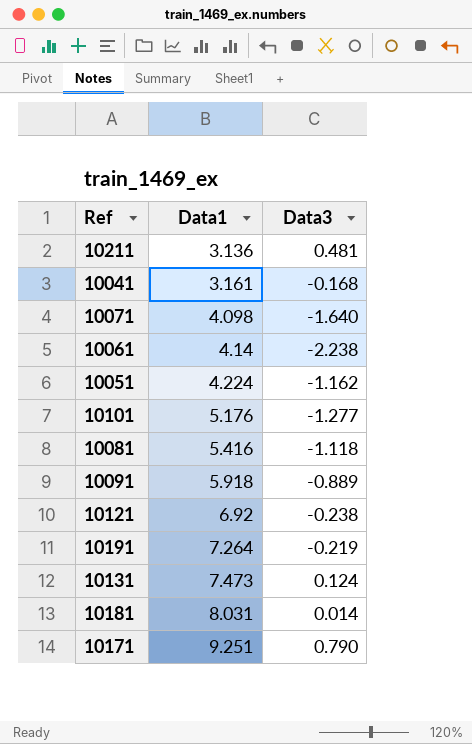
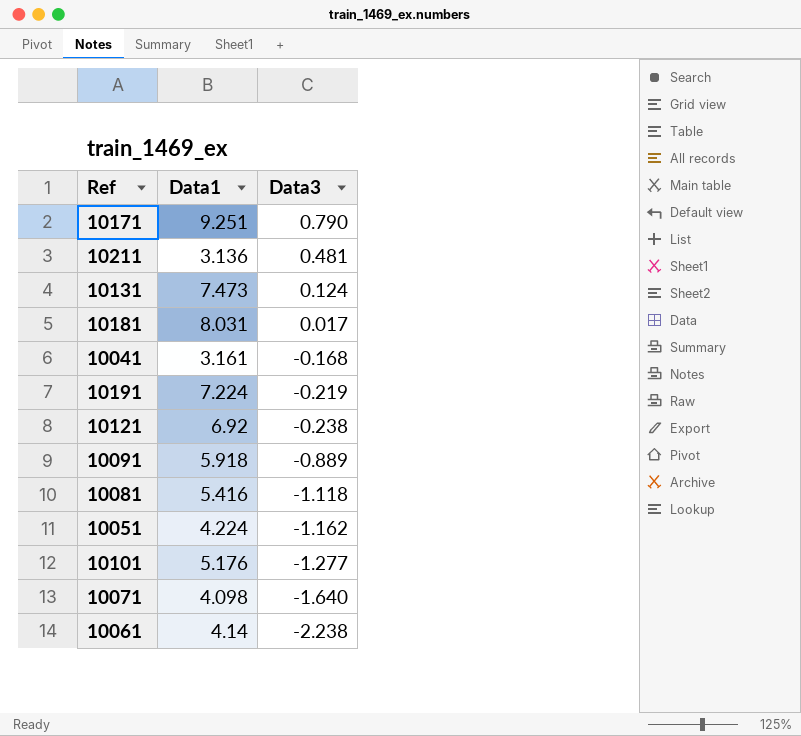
row order: Data1 ascending -> Data3 descending
10181 | Data3: 0.014 -> 0.017
10191 | Data1: 7.264 -> 7.224

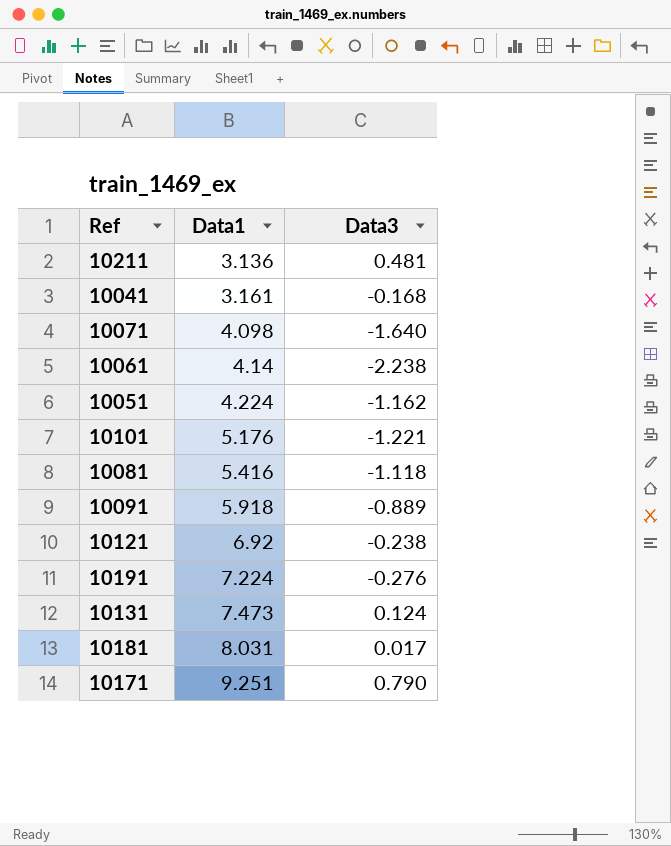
row order: Data3 descending -> Data1 ascending
10101 | Data3: -1.277 -> -1.221
10191 | Data3: -0.219 -> -0.276

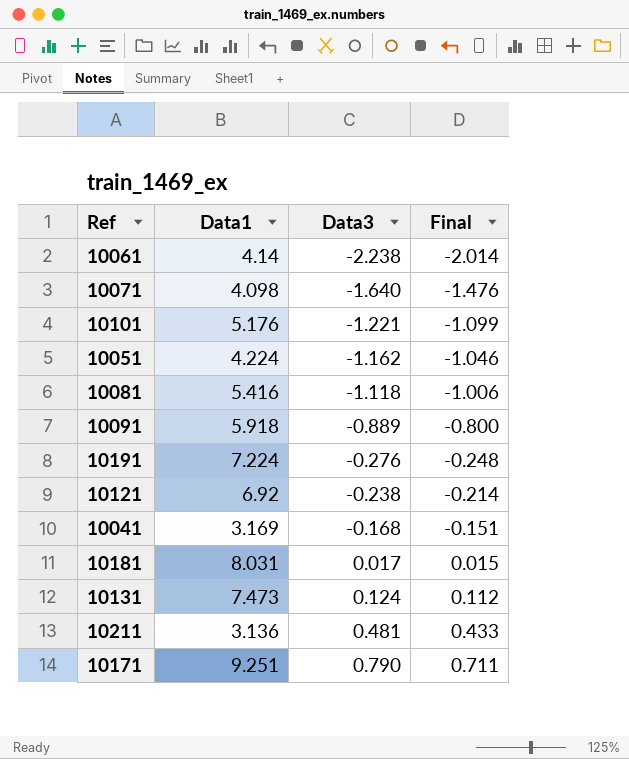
row order: Data1 ascending -> Data3 ascending
column Final | formula: none -> [Data3] * 0.9
10041 | Data1: 3.161 -> 3.169

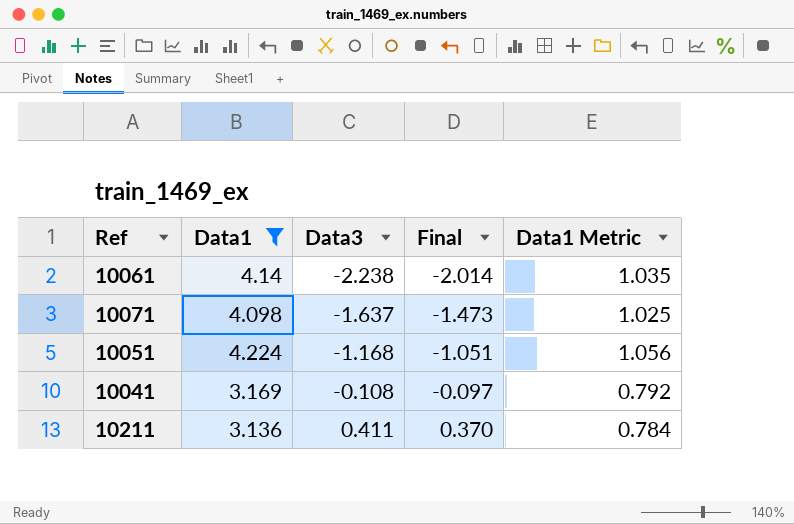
filter: none -> Data1 <= 4.224
column Data1 Metric | formula: none -> [Data1] * 0.25
10071 | Data3: -1.640 -> -1.637
10071 | Final: -1.476 -> -1.473
10051 | Data3: -1.162 -> -1.168
10051 | Final: -1.046 -> -1.051
10041 | Data3: -0.168 -> -0.108
10041 | Final: -0.151 -> -0.097
10211 | Data3: 0.481 -> 0.411
10211 | Final: 0.433 -> 0.370

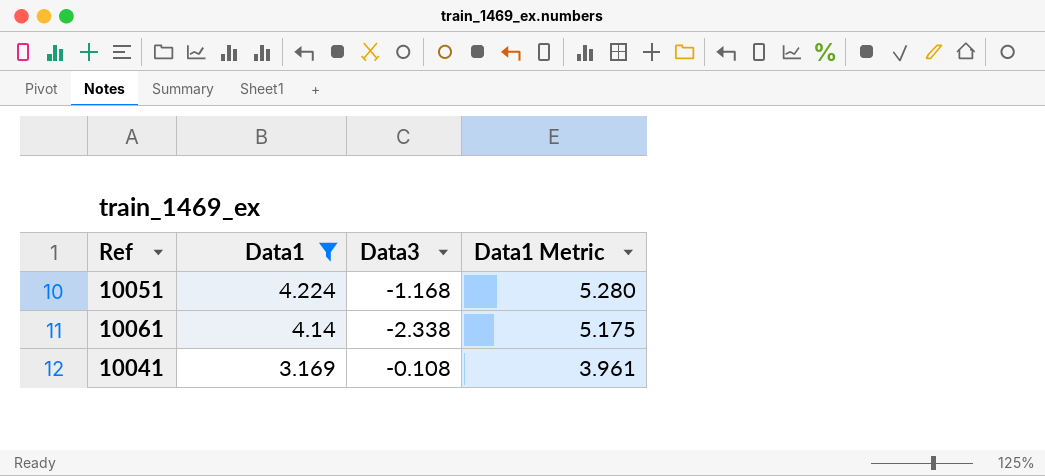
row order: Data3 ascending -> Data1 descending
column Final | formula: [Data3] * 0.9 -> none
column Data1 Metric | formula: [Data1] * 0.25 -> [Data1] * 1.25
row 10071: 4.098 | -1.637 | -1.473 | 1.025 -> none
row 10211: 3.136 | 0.411 | 0.370 | 0.784 -> none
10061 | Data3: -2.238 -> -2.338

